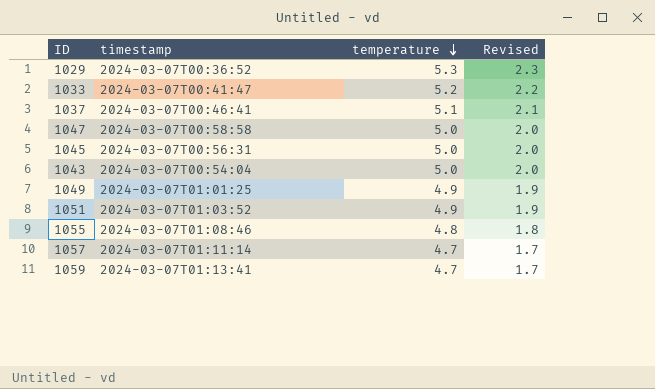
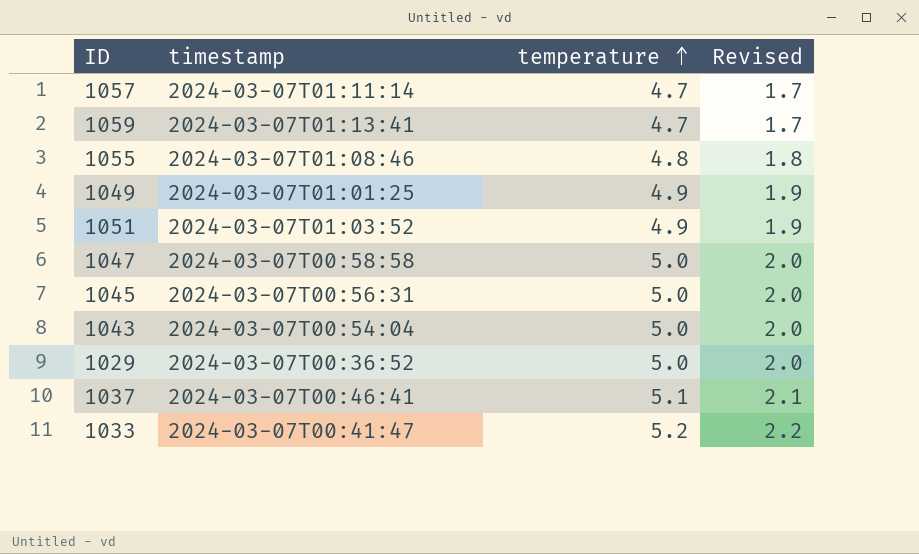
row order: temperature descending -> temperature ascending
1029 | temperature: 5.3 -> 5.0
1029 | Revised: 2.3 -> 2.0

